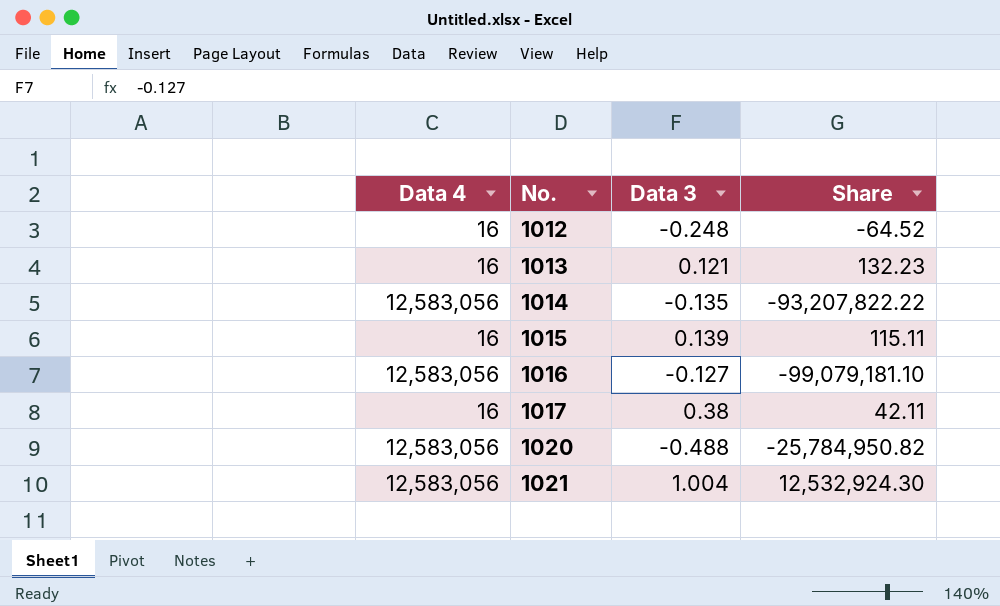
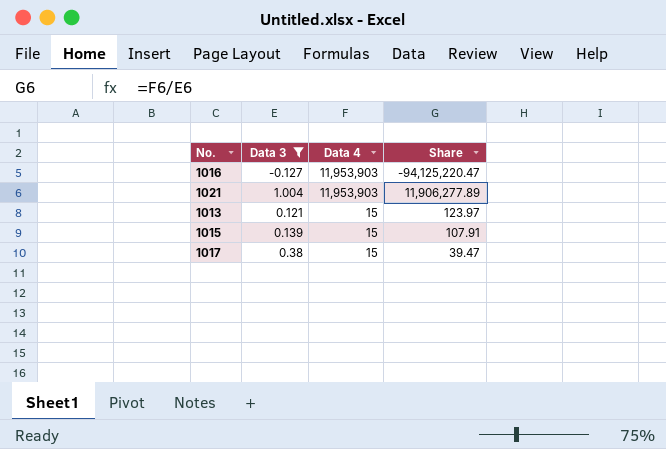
filter: none -> Data 3 >= -0.127
row order: No. ascending -> Data 4 descending
column Data 4 | position: 1 -> 3
1016 | Data 4: 12,583,056 -> 11,953,903
1016 | Share: -99,079,181.10 -> -94,125,220.47
1021 | Data 4: 12,583,056 -> 11,953,903
1021 | Share: 12,532,924.30 -> 11,906,277.89
1013 | Data 4: 16 -> 15
1013 | Share: 132.23 -> 123.97
1015 | Data 4: 16 -> 15
1015 | Share: 115.11 -> 107.91
1017 | Data 4: 16 -> 15
1017 | Share: 42.11 -> 39.47

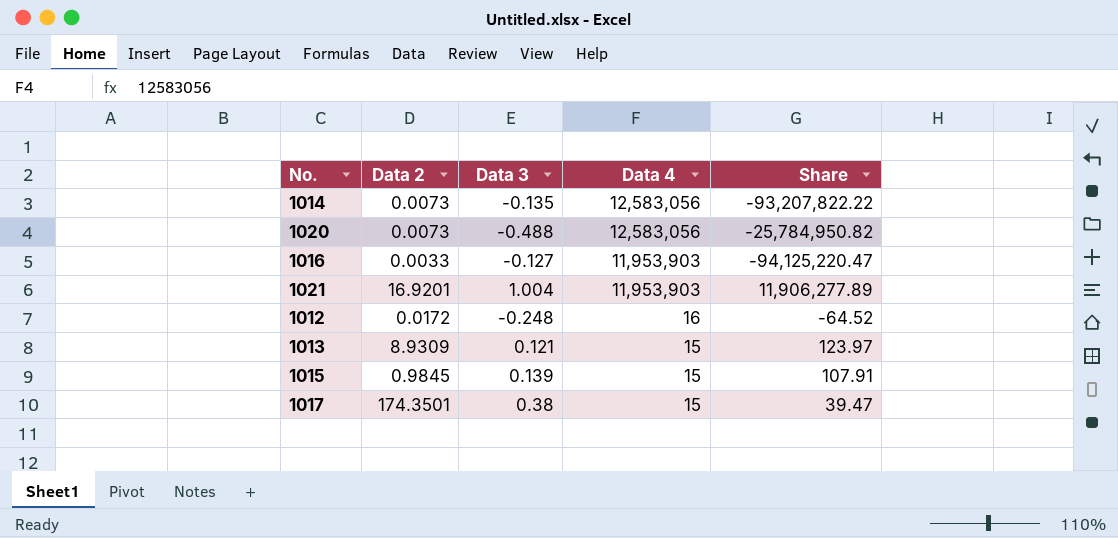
filter: Data 3 >= -0.127 -> none
column Data 2 | position: none -> 2

